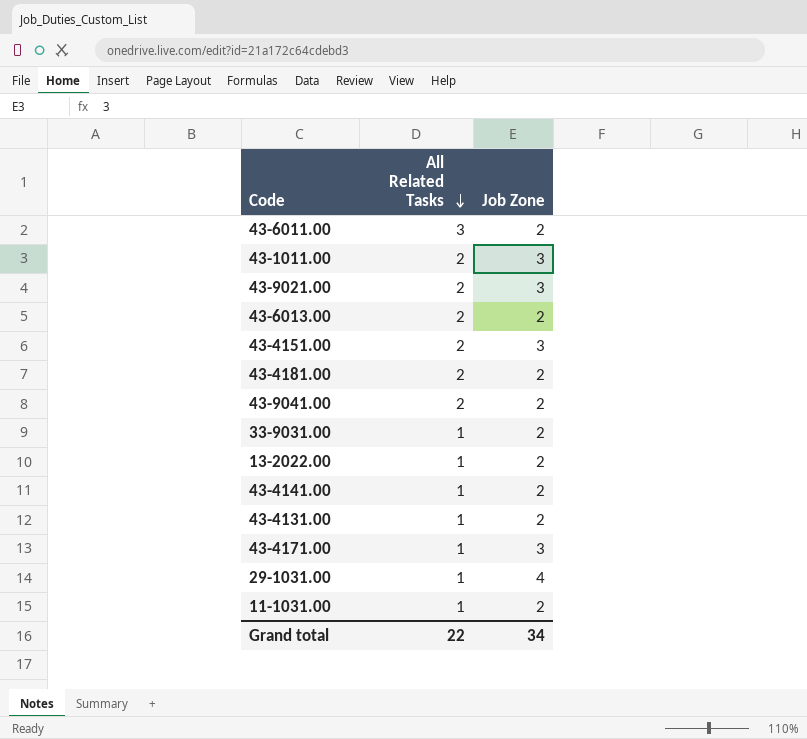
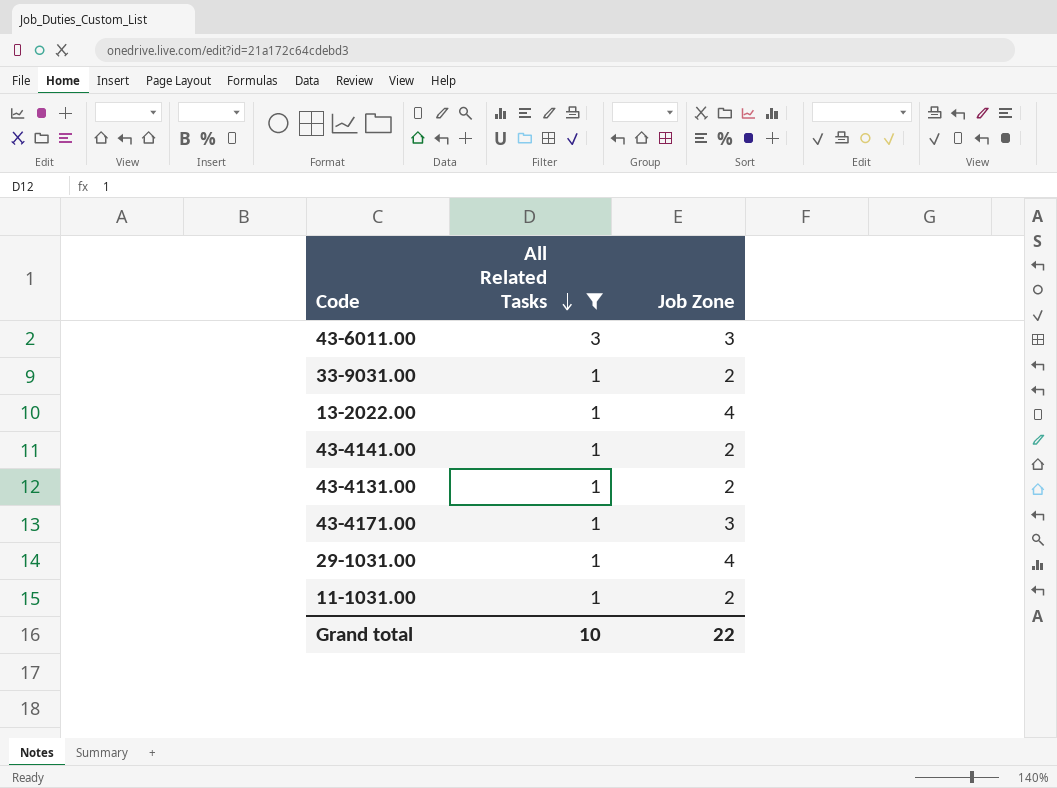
filter: none -> All Related Tasks != 2
43-6011.00 | Job Zone: 2 -> 3
13-2022.00 | Job Zone: 2 -> 4
Grand total | All Related Tasks: 22 -> 10
Grand total | Job Zone: 34 -> 22

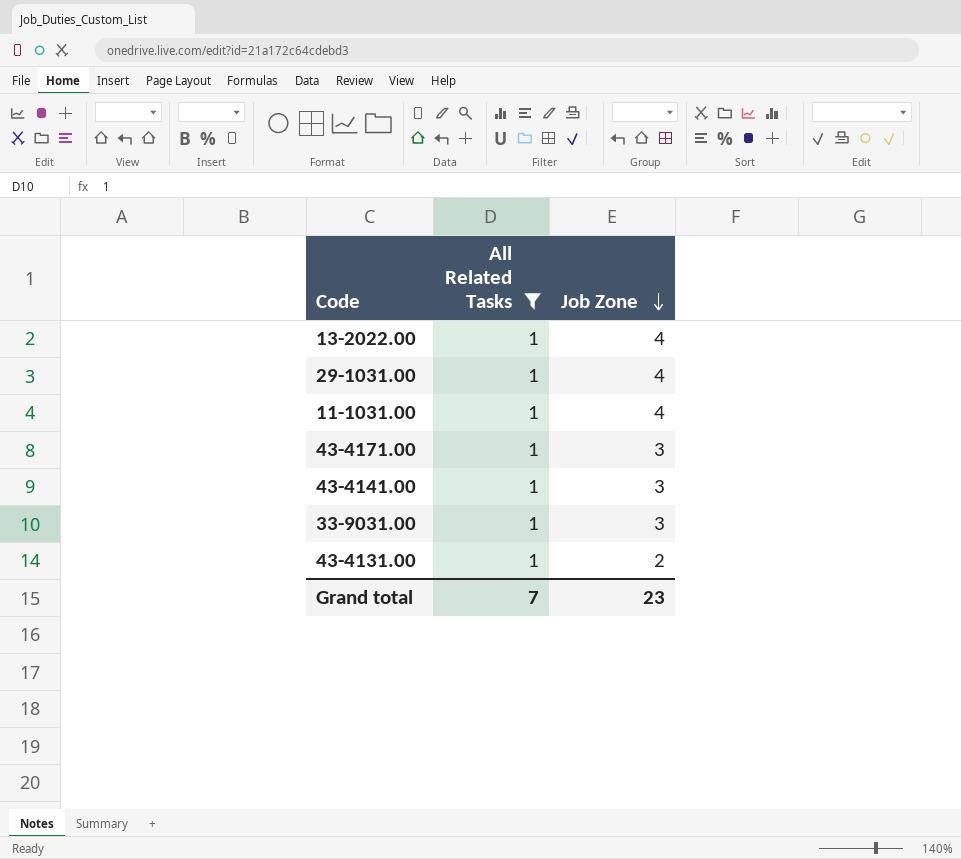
row order: All Related Tasks descending -> Job Zone descending
row 43-6011.00: 3 | 3 -> none
11-1031.00 | Job Zone: 2 -> 4
43-4141.00 | Job Zone: 2 -> 3
33-9031.00 | Job Zone: 2 -> 3
Grand total | All Related Tasks: 10 -> 7
Grand total | Job Zone: 22 -> 23

